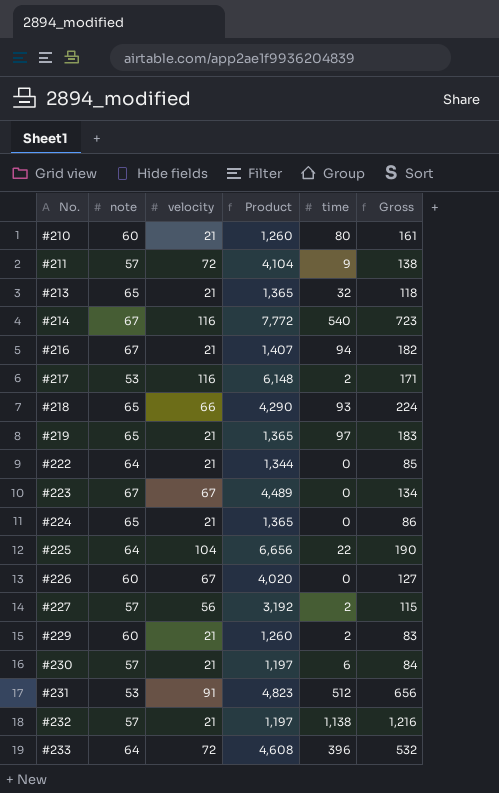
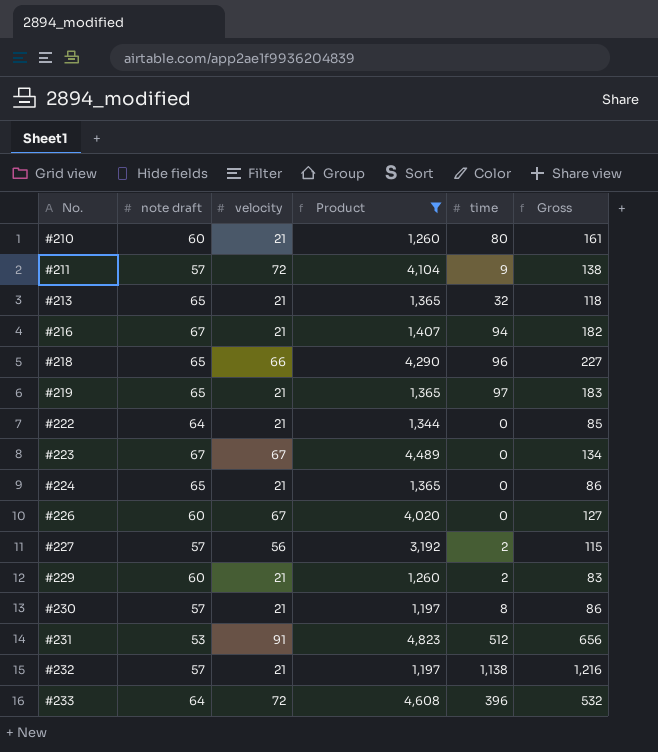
filter: none -> Product <= 4,823
column name: note -> note draft
#218 | time: 93 -> 96
#218 | Gross: 224 -> 227
#230 | time: 6 -> 8
#230 | Gross: 84 -> 86

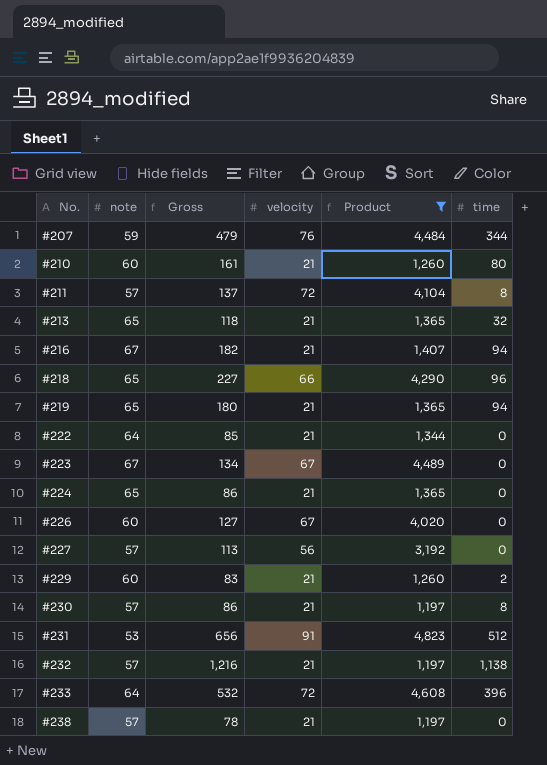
column name: note draft -> note
column Gross | position: 6 -> 3
row #207: none -> 59 | 479 | 76 | 4,484 | 344
#211 | Gross: 138 -> 137
#211 | time: 9 -> 8
#219 | Gross: 183 -> 180
#219 | time: 97 -> 94
#227 | Gross: 115 -> 113
#227 | time: 2 -> 0
row #238: none -> 57 | 78 | 21 | 1,197 | 0

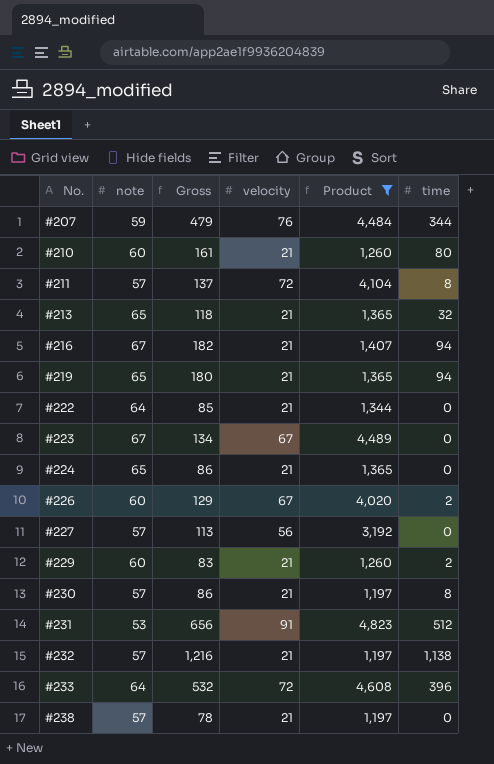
row #218: 65 | 227 | 66 | 4,290 | 96 -> none
#226 | Gross: 127 -> 129
#226 | time: 0 -> 2

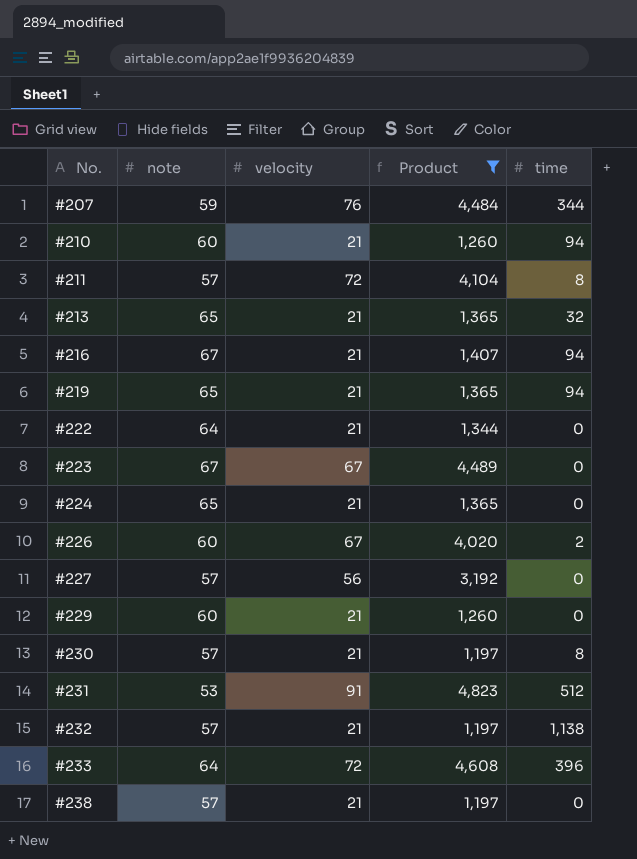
column Gross | formula: [note] + [velocity] + [time] -> none
#210 | time: 80 -> 94
#229 | time: 2 -> 0

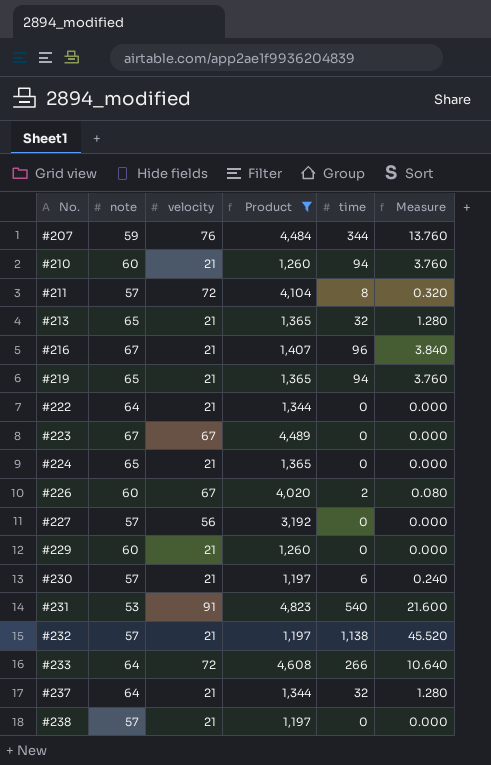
column Measure | formula: none -> [time] * 0.04
#216 | time: 94 -> 96
#230 | time: 8 -> 6
#231 | time: 512 -> 540
#233 | time: 396 -> 266
row #237: none -> 64 | 21 | 1,344 | 32 | 1.280

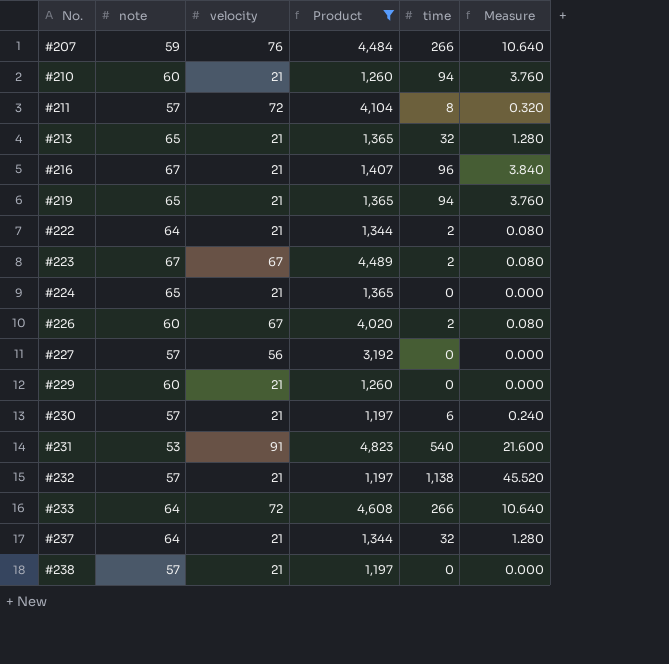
#207 | time: 344 -> 266
#207 | Measure: 13.760 -> 10.640
#222 | time: 0 -> 2
#222 | Measure: 0.000 -> 0.080
#223 | time: 0 -> 2
#223 | Measure: 0.000 -> 0.080

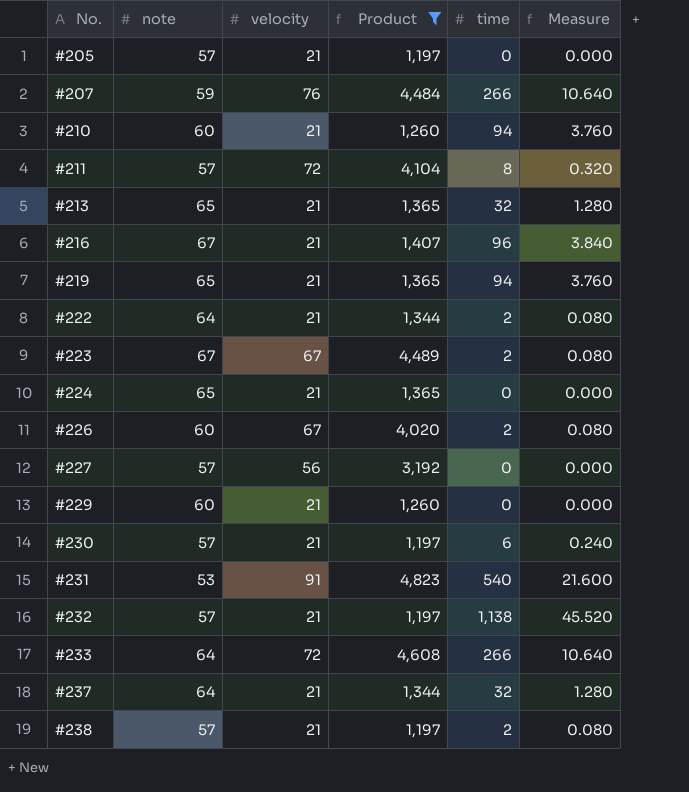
row #205: none -> 57 | 21 | 1,197 | 0 | 0.000
#238 | time: 0 -> 2
#238 | Measure: 0.000 -> 0.080

